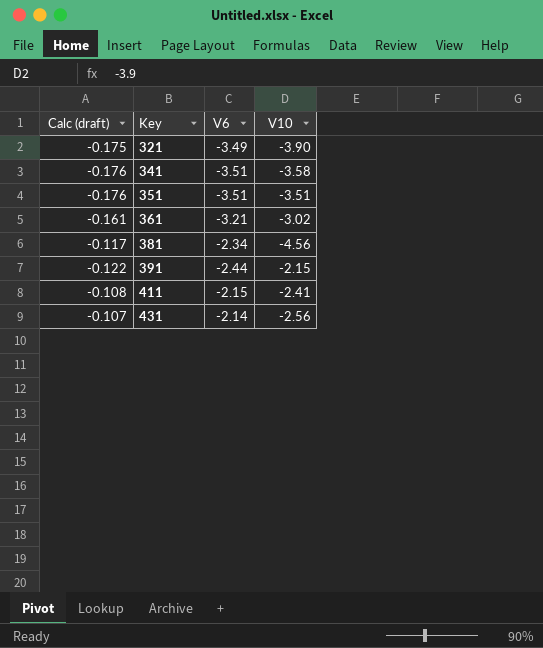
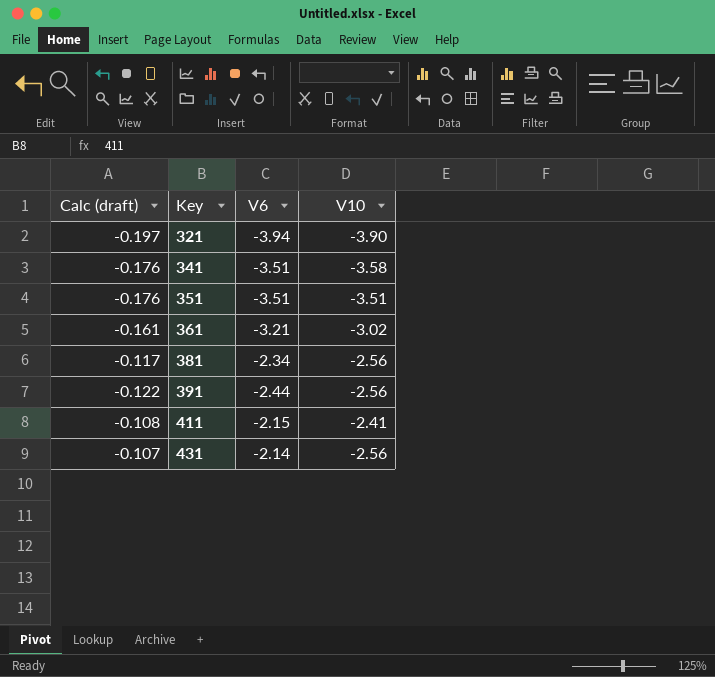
321 | Calc (draft): -0.175 -> -0.197
321 | V6: -3.49 -> -3.94
381 | V10: -4.56 -> -2.56
391 | V10: -2.15 -> -2.56

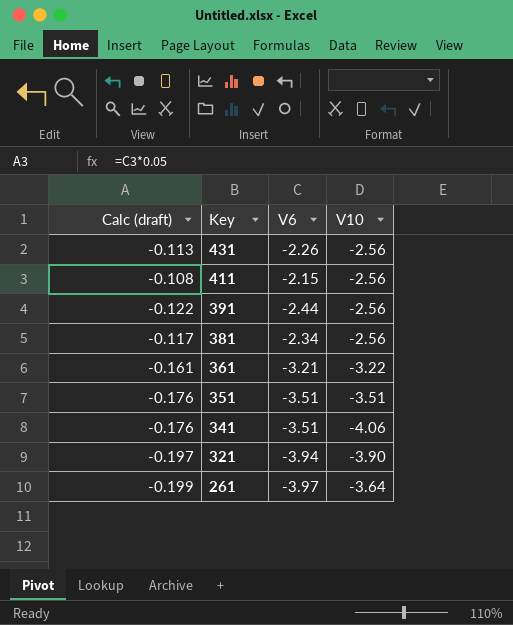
row order: Key ascending -> Key descending
431 | Calc (draft): -0.107 -> -0.113
431 | V6: -2.14 -> -2.26
411 | V10: -2.41 -> -2.56
361 | V10: -3.02 -> -3.22
341 | V10: -3.58 -> -4.06
row 261: none -> -0.199 | -3.97 | -3.64

